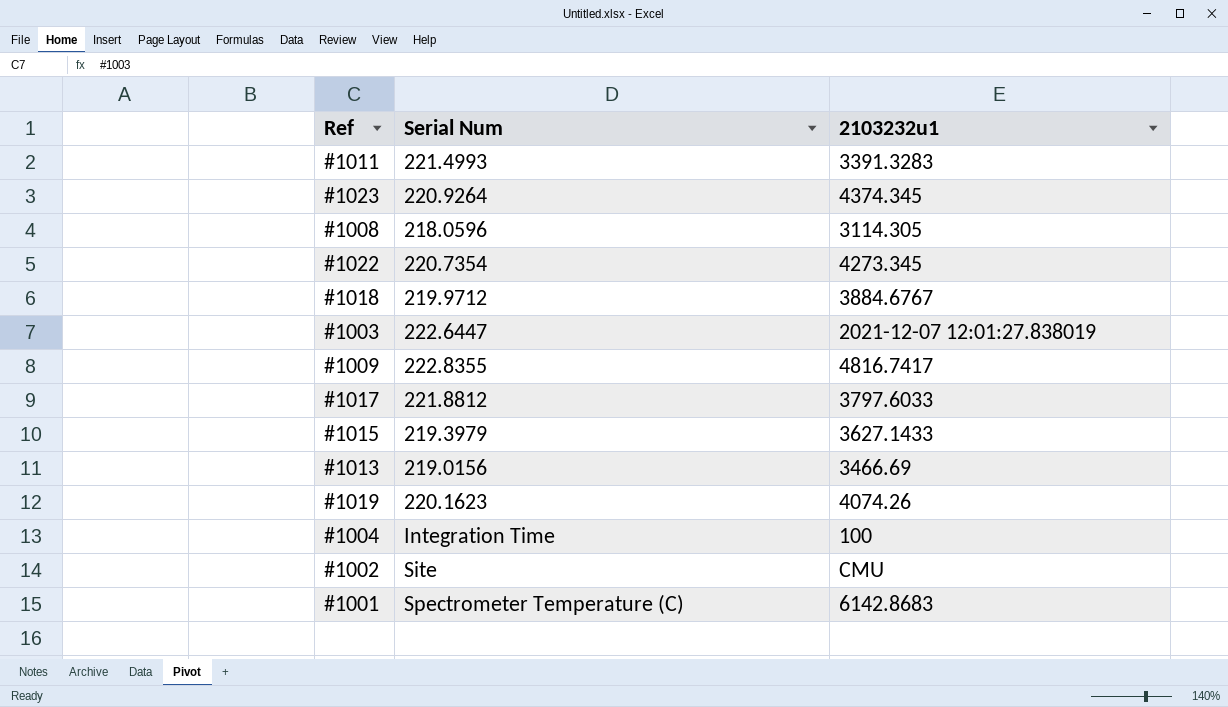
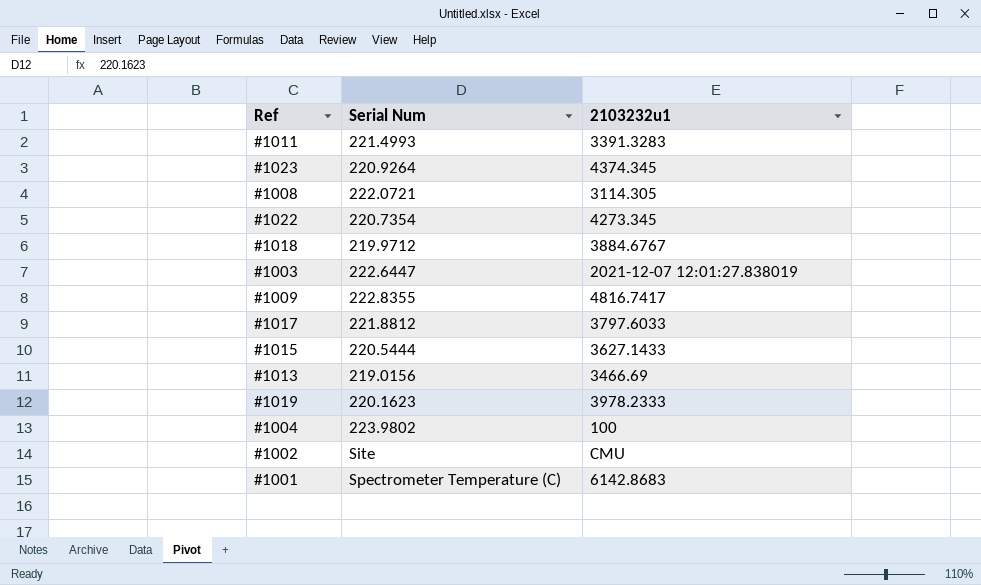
#1008 | Serial Num: 218.0596 -> 222.0721
#1015 | Serial Num: 219.3979 -> 220.5444
#1019 | 2103232u1: 4074.26 -> 3978.2333
#1004 | Serial Num: Integration Time -> 223.9802

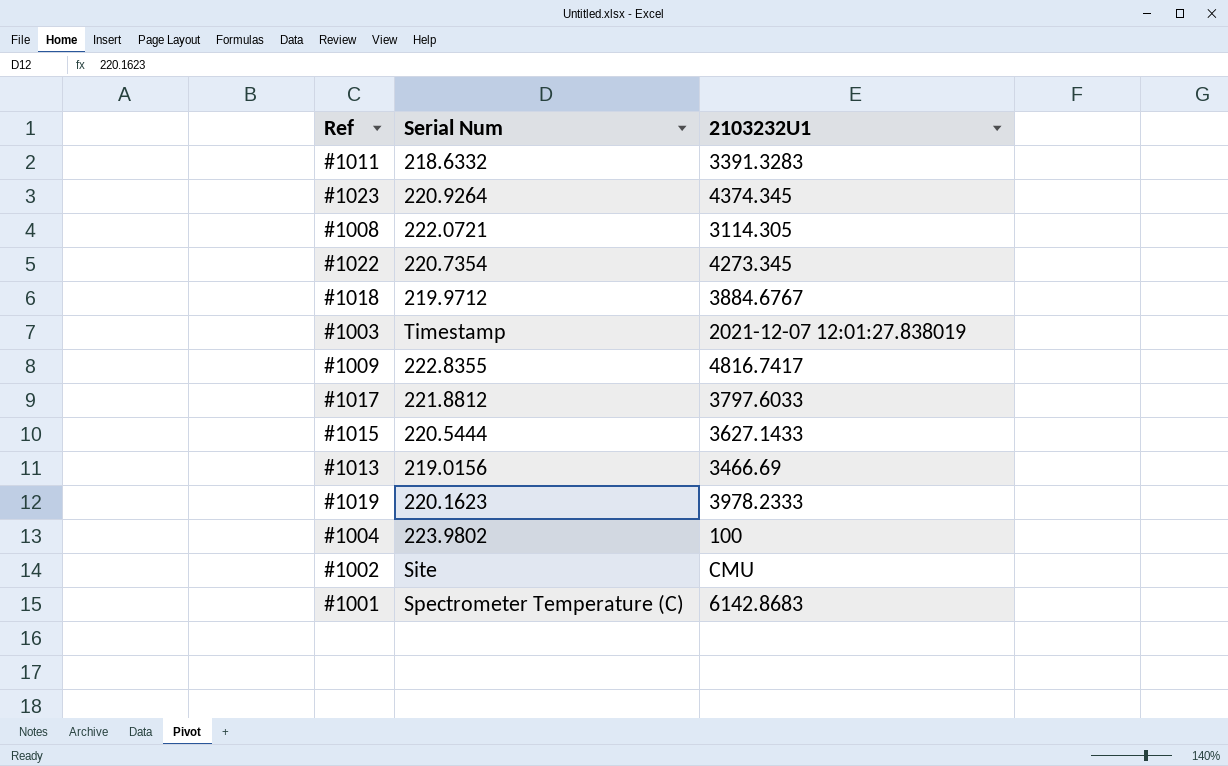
column name: 2103232u1 -> 2103232U1
#1011 | Serial Num: 221.4993 -> 218.6332
#1003 | Serial Num: 222.6447 -> Timestamp

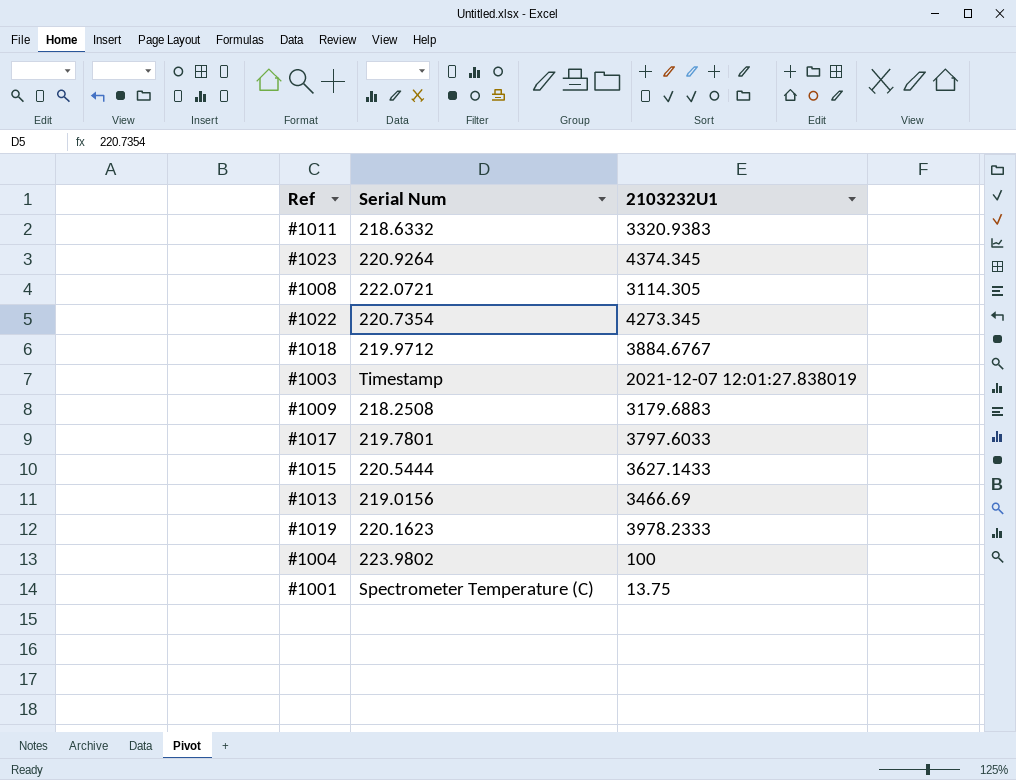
row #1002: Site | CMU -> none
#1011 | 2103232U1: 3391.3283 -> 3320.9383
#1009 | Serial Num: 222.8355 -> 218.2508
#1009 | 2103232U1: 4816.7417 -> 3179.6883
#1017 | Serial Num: 221.8812 -> 219.7801
#1001 | 2103232U1: 6142.8683 -> 13.75

